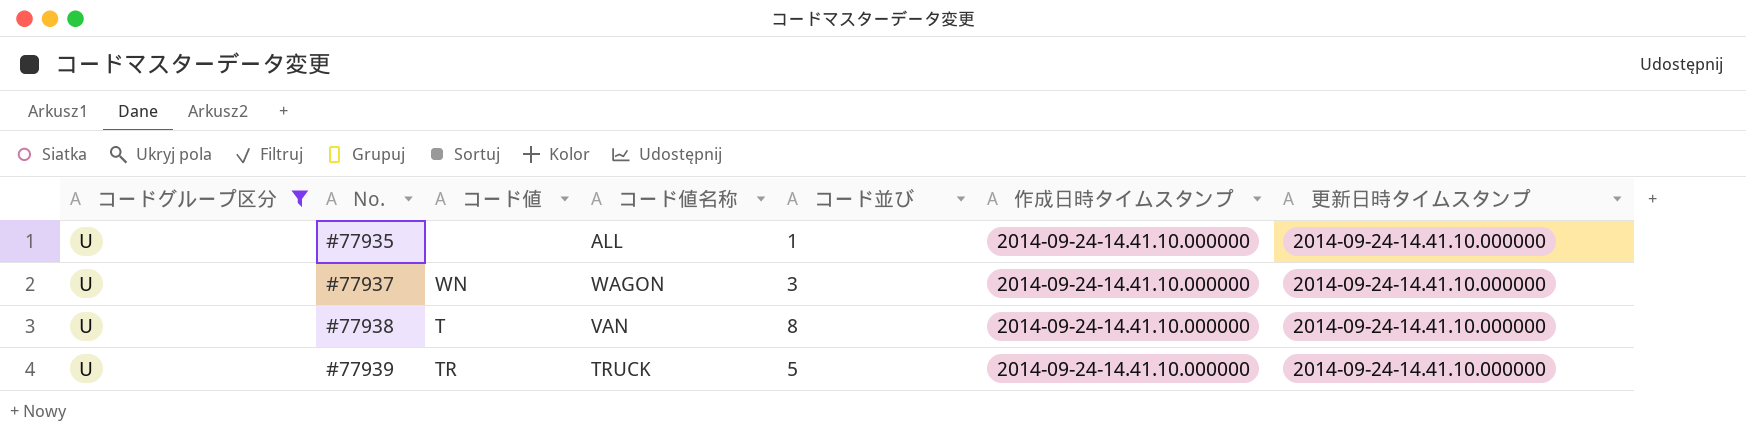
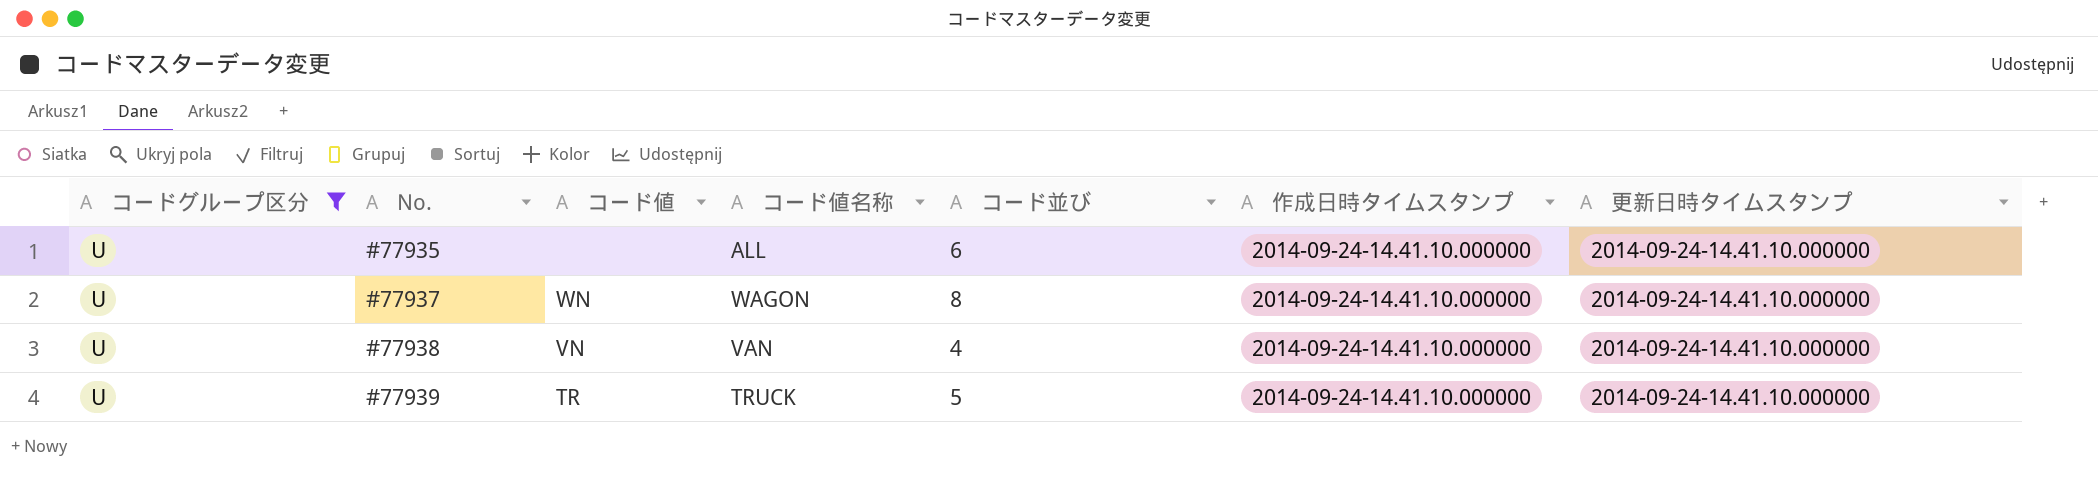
#77935 | コード並び: 1 -> 6
#77937 | コード並び: 3 -> 8
#77938 | コード値: T -> VN
#77938 | コード並び: 8 -> 4

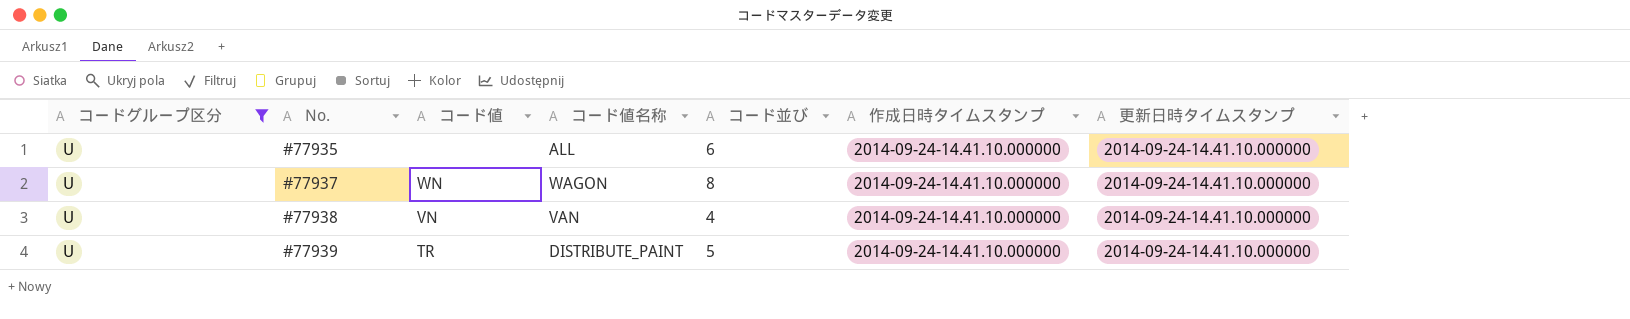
#77939 | コード値名称: TRUCK -> DISTRIBUTE_PAINT

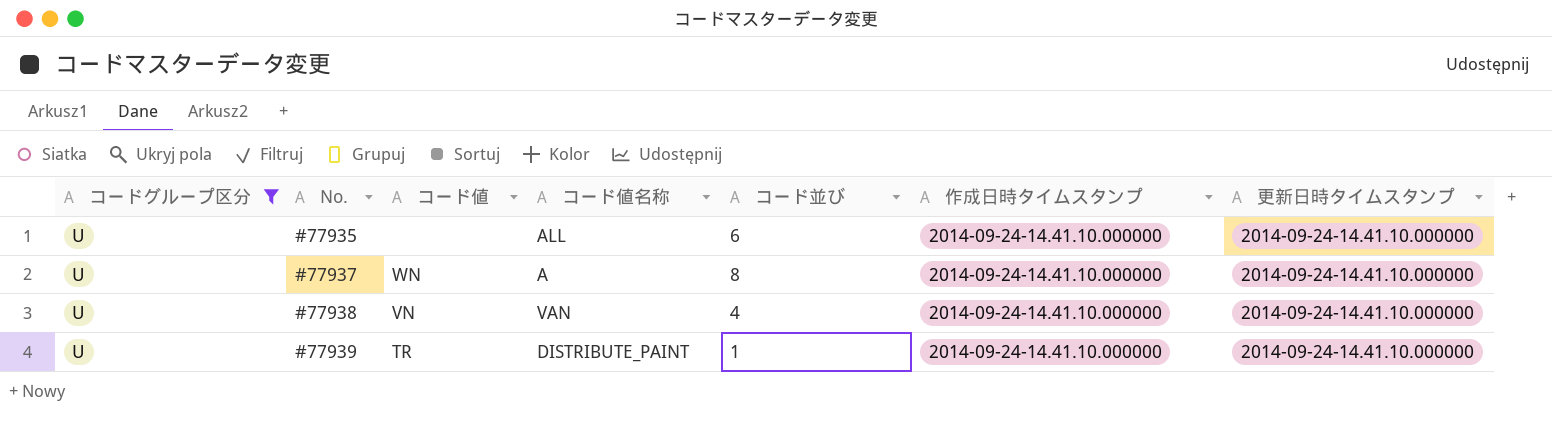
#77937 | コード値名称: WAGON -> A
#77939 | コード並び: 5 -> 1

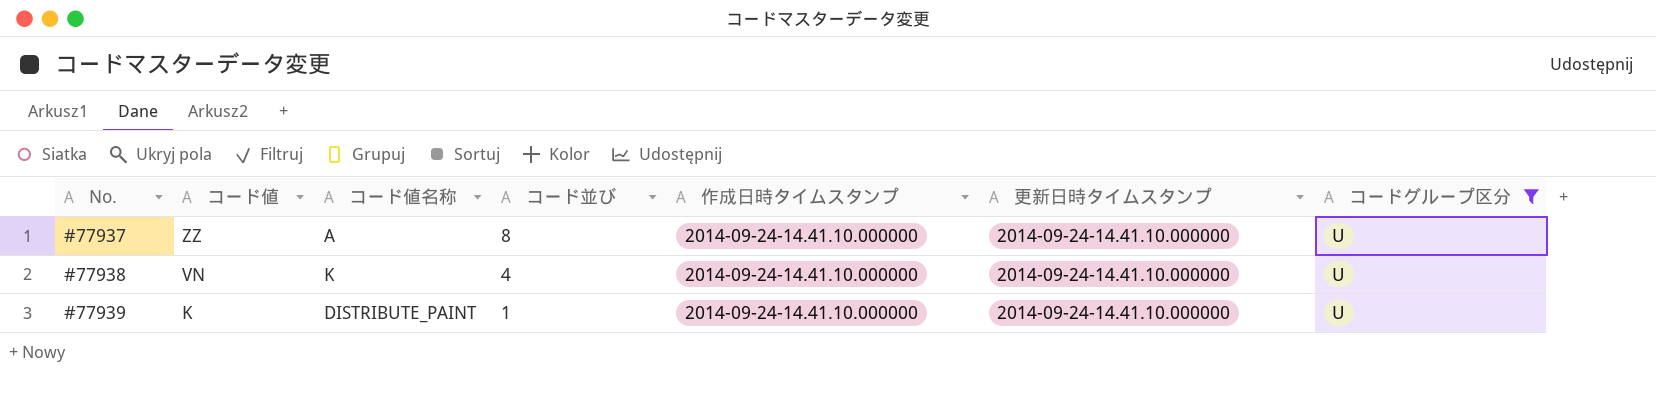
column コードグループ区分 | position: 1 -> 7
row #77935: U | none | ALL | 6 | 2014-09-24-14.41.10.000000 | 2014-09-24-14.41.10.000000 -> none
#77937 | コード値: WN -> ZZ
#77938 | コード値名称: VAN -> K
#77939 | コード値: TR -> K

